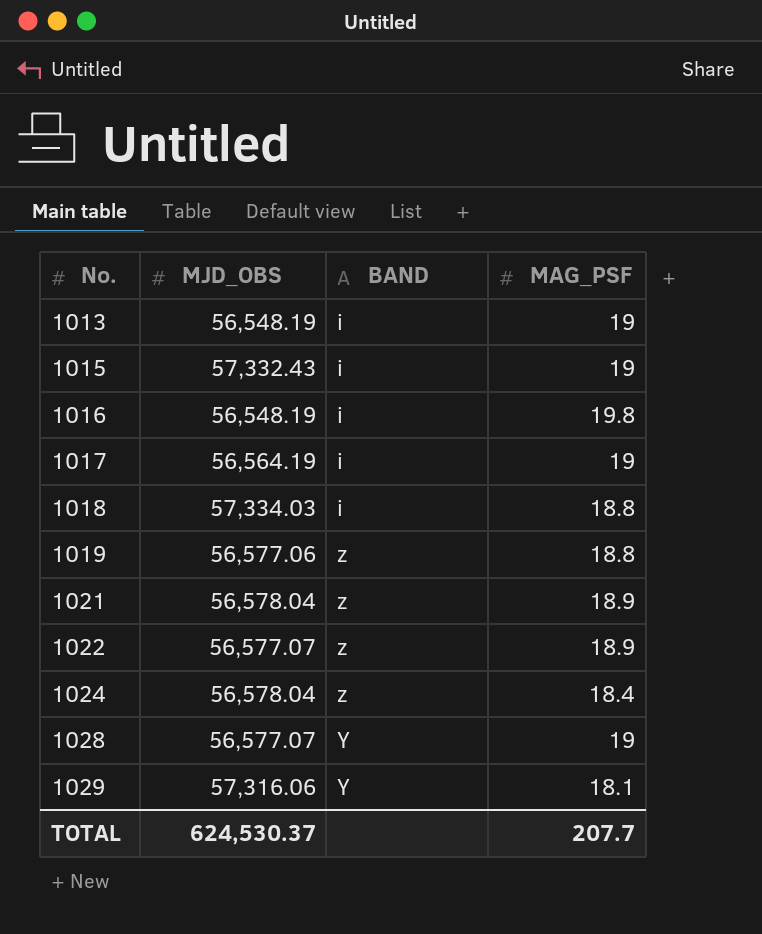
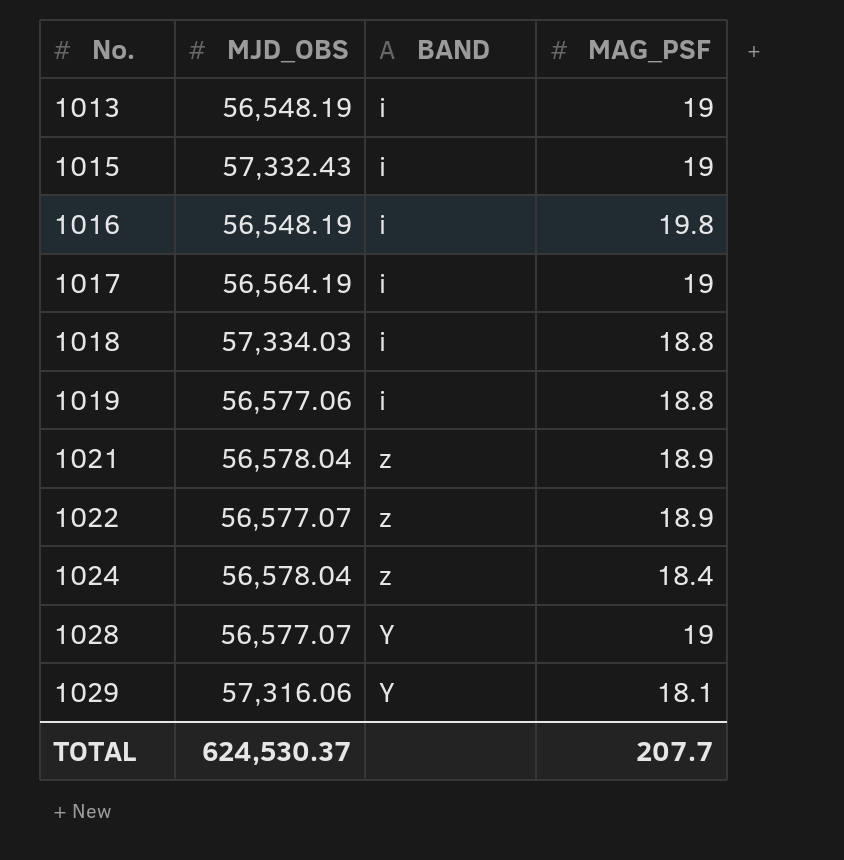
1019 | BAND: z -> i

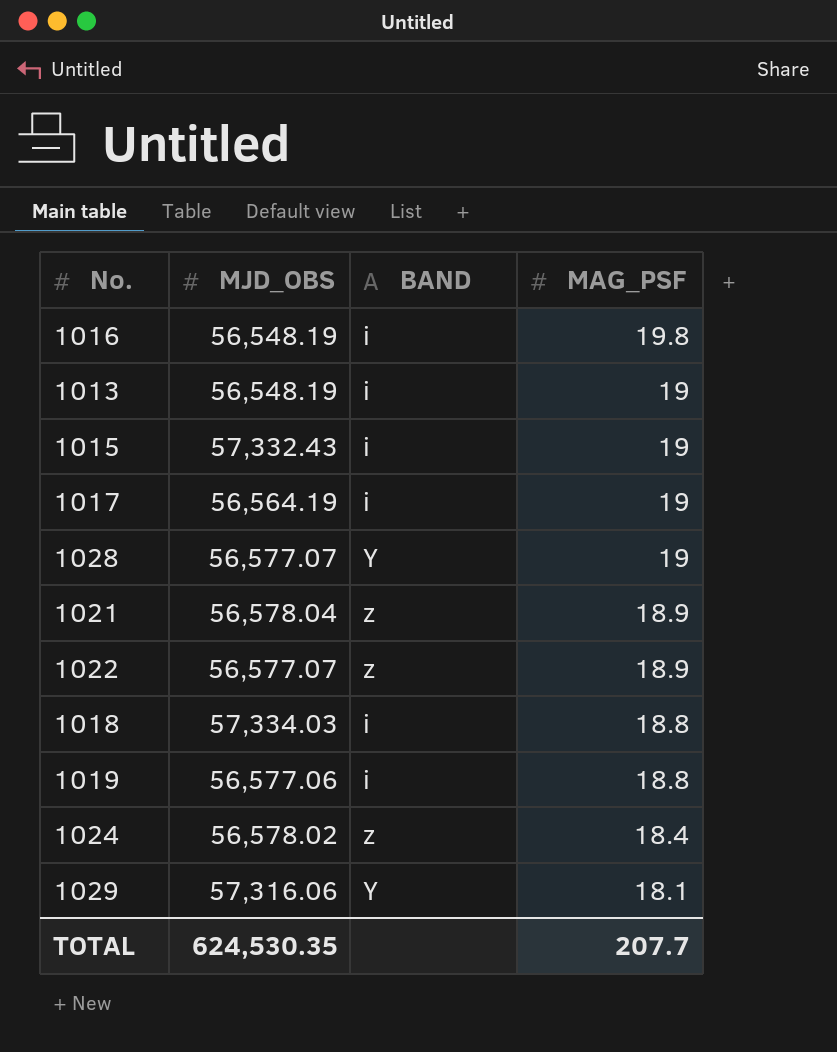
row order: No. ascending -> MAG_PSF descending
1024 | MJD_OBS: 56,578.04 -> 56,578.02
TOTAL | MJD_OBS: 624,530.37 -> 624,530.35

